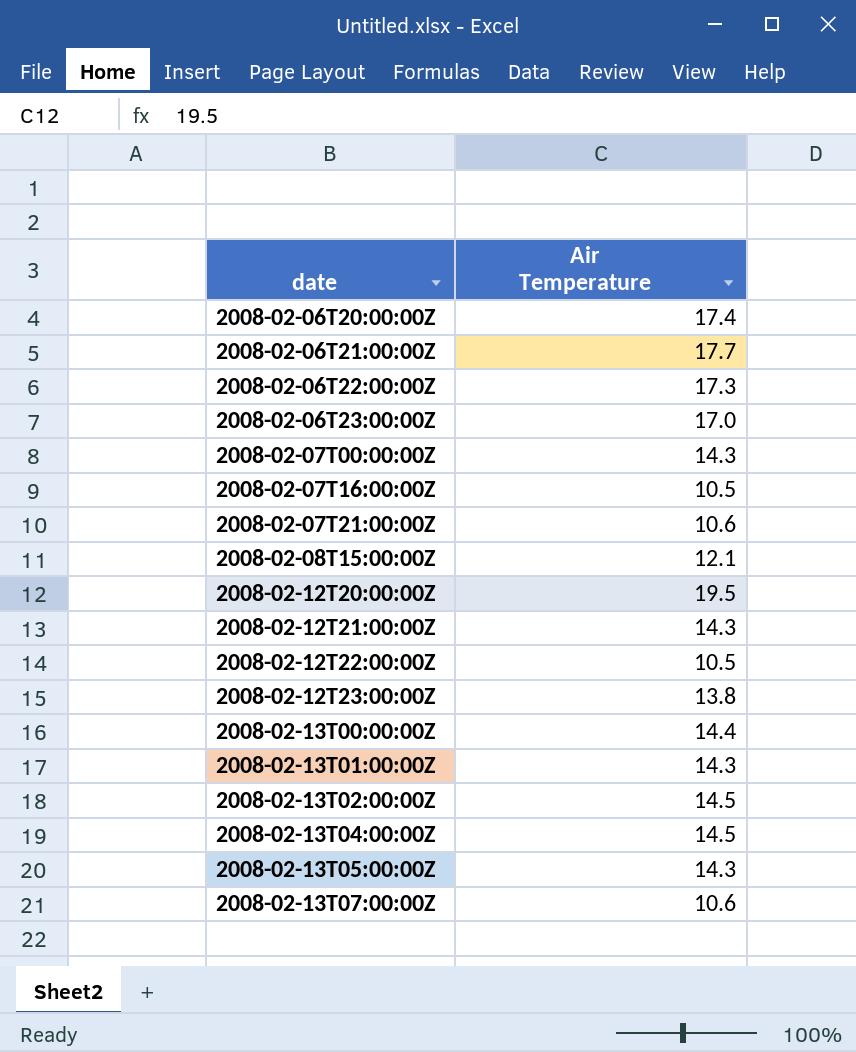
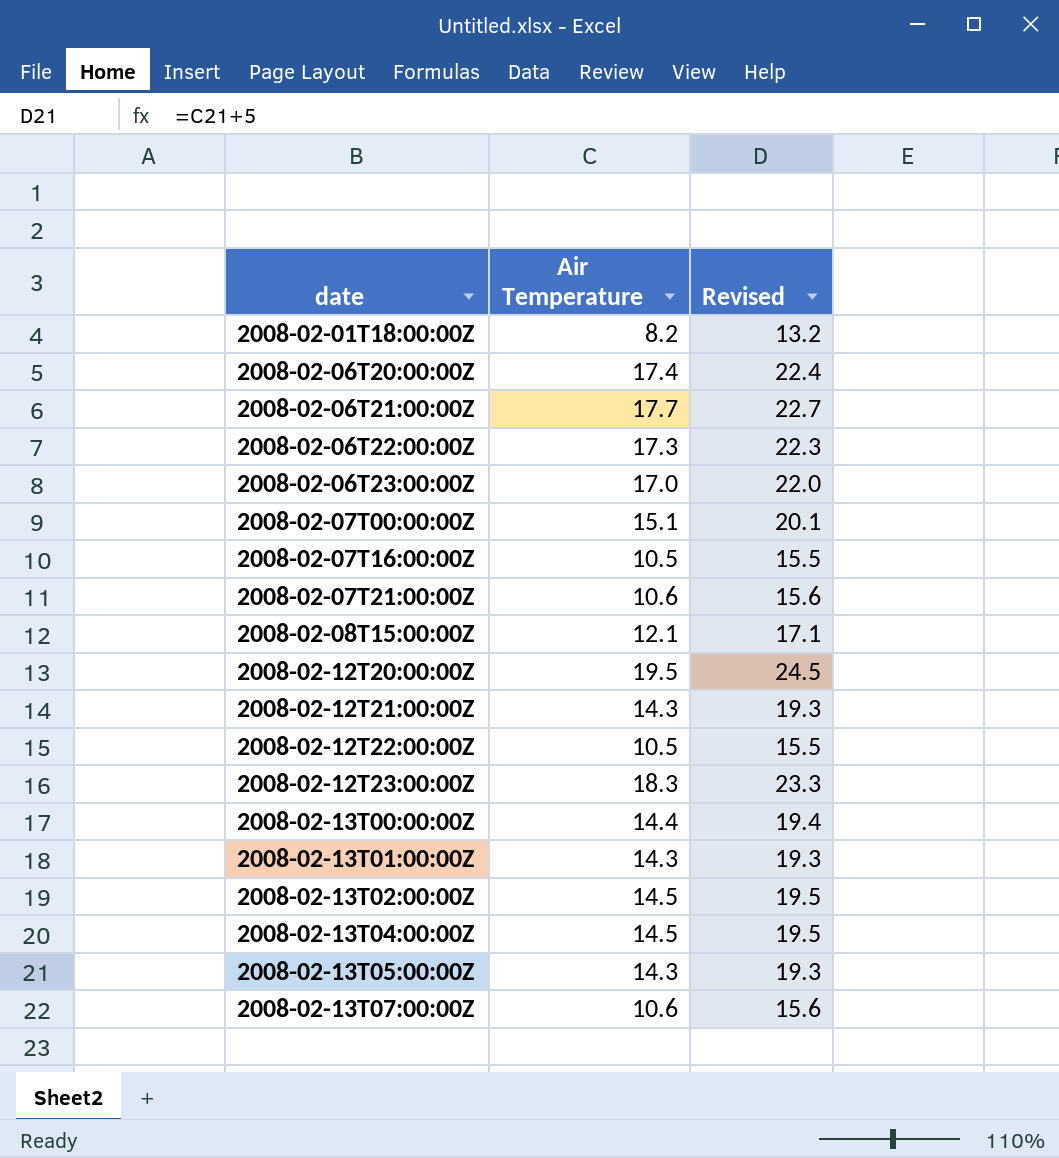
column Revised | formula: none -> [Air Temperature] + 5
row 2008-02-01T18:00:00Z: none -> 8.2 | 13.2
2008-02-07T00:00:00Z | Air Temperature: 14.3 -> 15.1
2008-02-12T23:00:00Z | Air Temperature: 13.8 -> 18.3

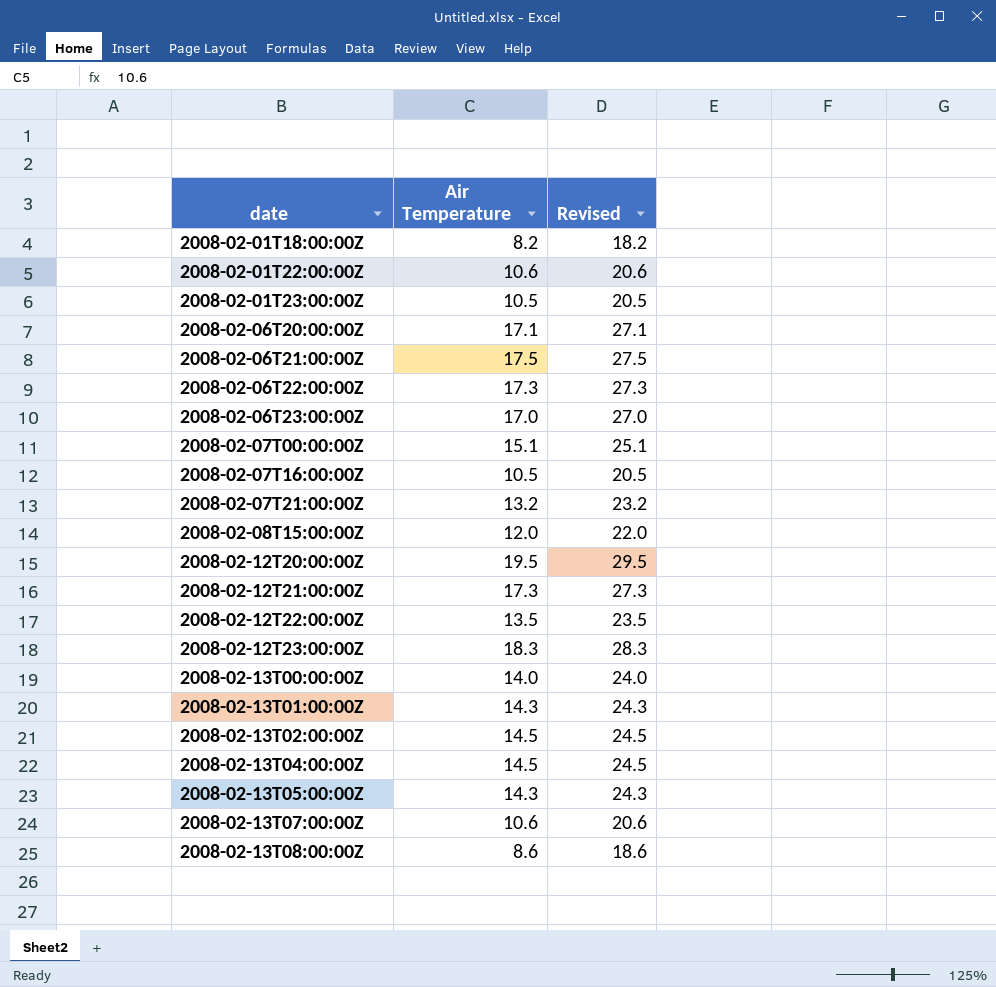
column Revised | formula: [Air Temperature] + 5 -> [Air Temperature] + 10
row 2008-02-01T22:00:00Z: none -> 10.6 | 20.6
row 2008-02-01T23:00:00Z: none -> 10.5 | 20.5
2008-02-06T20:00:00Z | Air Temperature: 17.4 -> 17.1
2008-02-06T21:00:00Z | Air Temperature: 17.7 -> 17.5
2008-02-07T21:00:00Z | Air Temperature: 10.6 -> 13.2
2008-02-08T15:00:00Z | Air Temperature: 12.1 -> 12.0
2008-02-12T21:00:00Z | Air Temperature: 14.3 -> 17.3
2008-02-12T22:00:00Z | Air Temperature: 10.5 -> 13.5
2008-02-13T00:00:00Z | Air Temperature: 14.4 -> 14.0
row 2008-02-13T08:00:00Z: none -> 8.6 | 18.6

